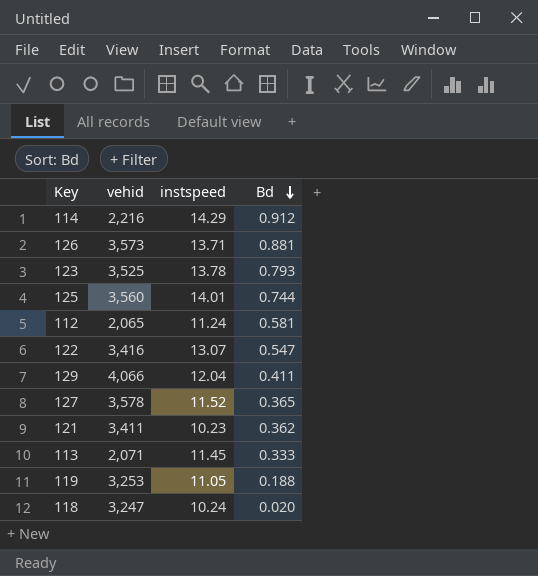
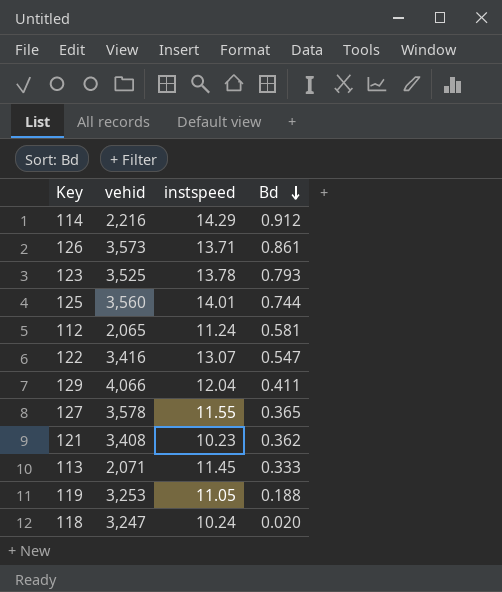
126 | Bd: 0.881 -> 0.861
127 | instspeed: 11.52 -> 11.55
121 | vehid: 3,411 -> 3,408

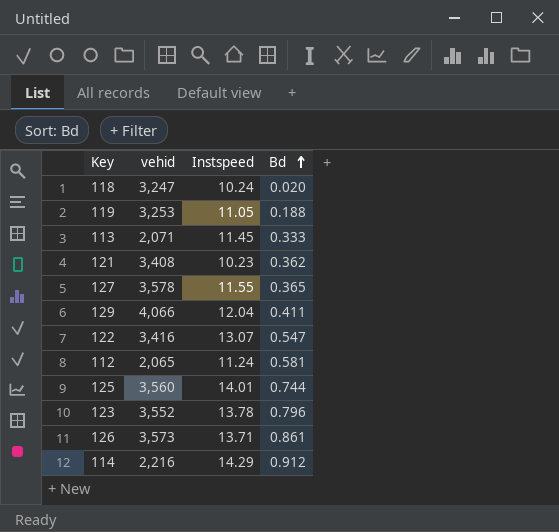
row order: Bd descending -> Bd ascending
column name: instspeed -> Instspeed
123 | vehid: 3,525 -> 3,552
123 | Bd: 0.793 -> 0.796

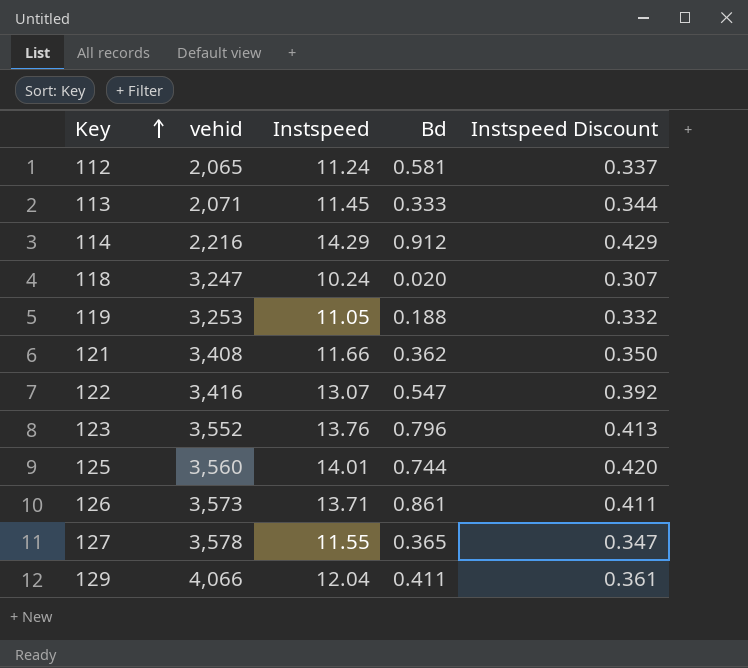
row order: Bd ascending -> Key ascending
column Instspeed Discount | formula: none -> [Instspeed] * 0.03
121 | Instspeed: 10.23 -> 11.66
123 | Instspeed: 13.78 -> 13.76

